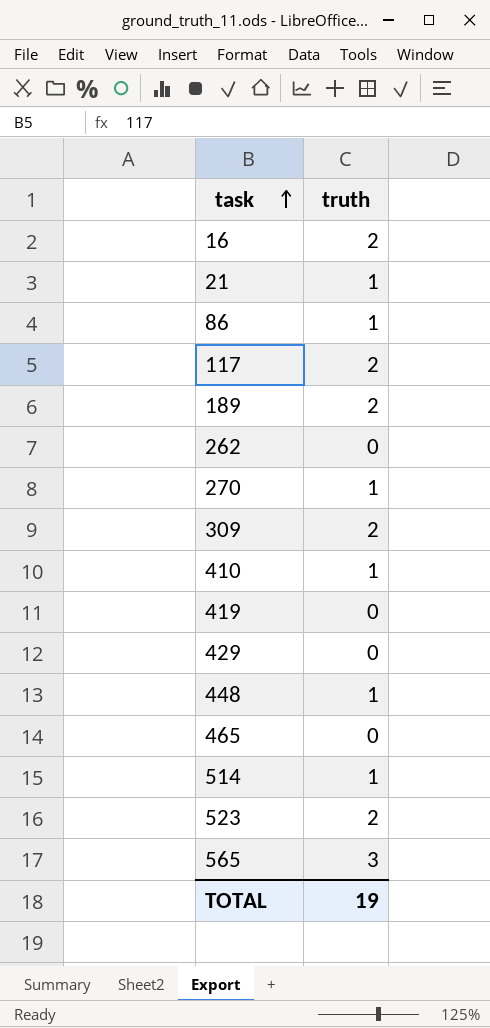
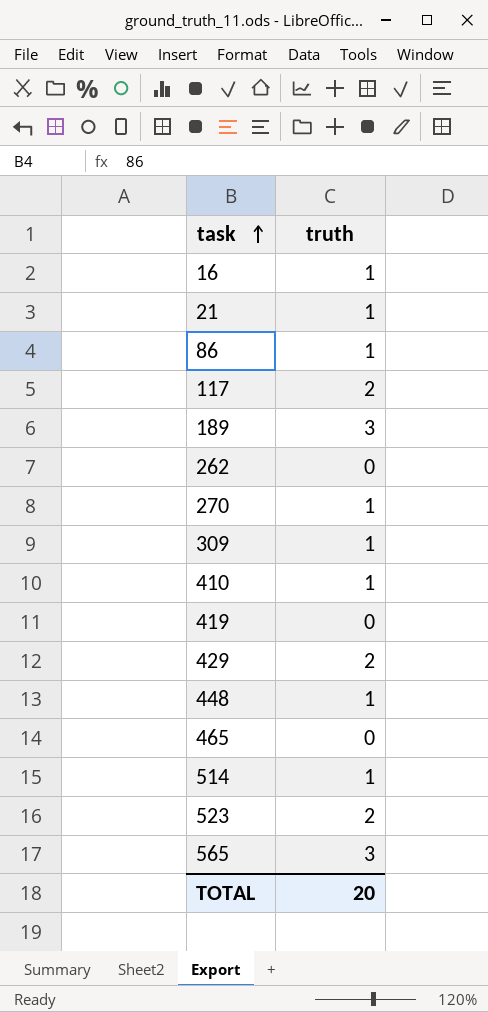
16 | truth: 2 -> 1
189 | truth: 2 -> 3
309 | truth: 2 -> 1
429 | truth: 0 -> 2
TOTAL | truth: 19 -> 20

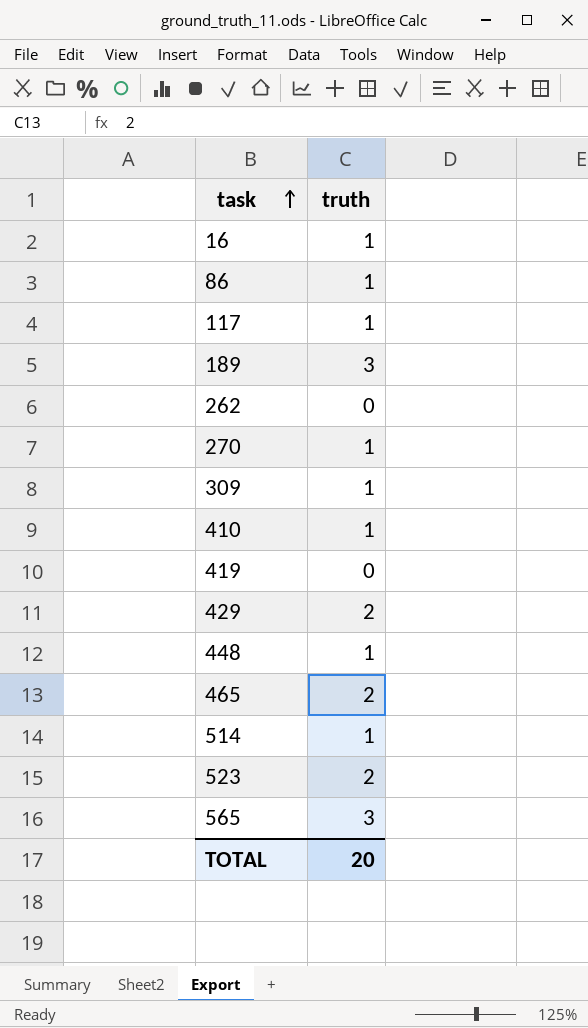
row 21: 1 -> none
117 | truth: 2 -> 1
465 | truth: 0 -> 2

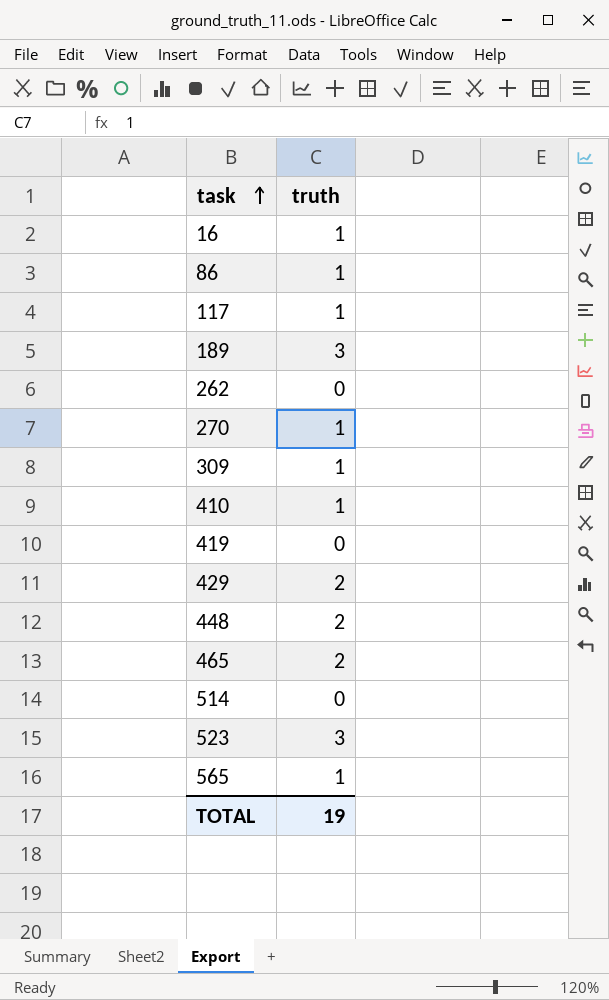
448 | truth: 1 -> 2
514 | truth: 1 -> 0
523 | truth: 2 -> 3
565 | truth: 3 -> 1
TOTAL | truth: 20 -> 19

